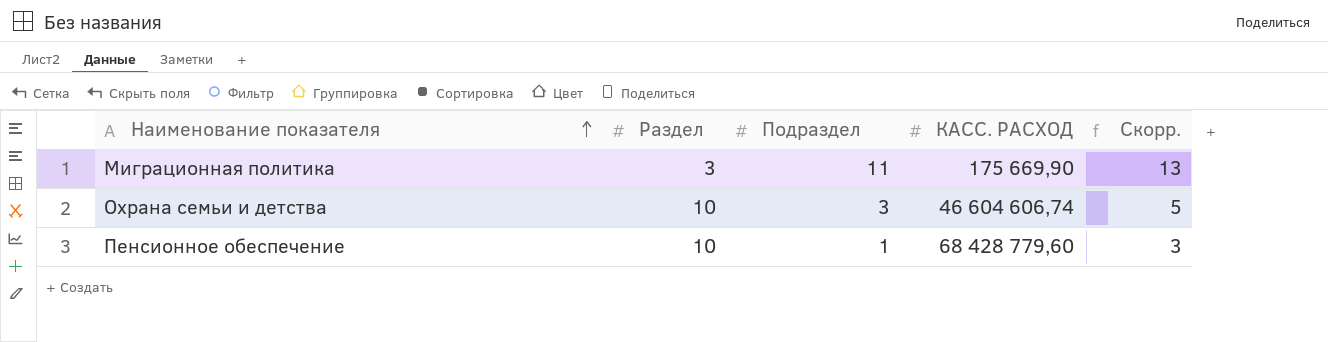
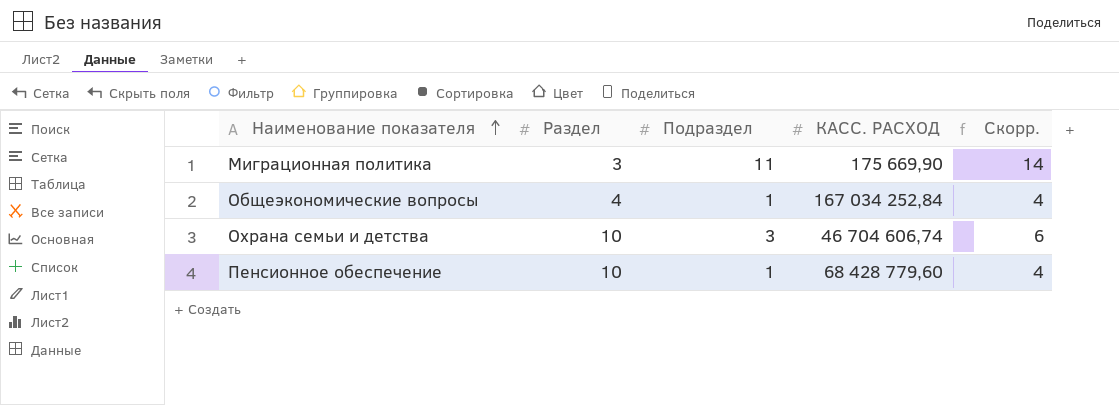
column Скорр. | formula: [Подраздел] + 2 -> [Подраздел] + 3
row Общеэкономические вопросы: none -> 4 | 1 | 167 034 252,84 | 4
Охрана семьи и детства | КАСС. РАСХОД: 46 604 606,74 -> 46 704 606,74

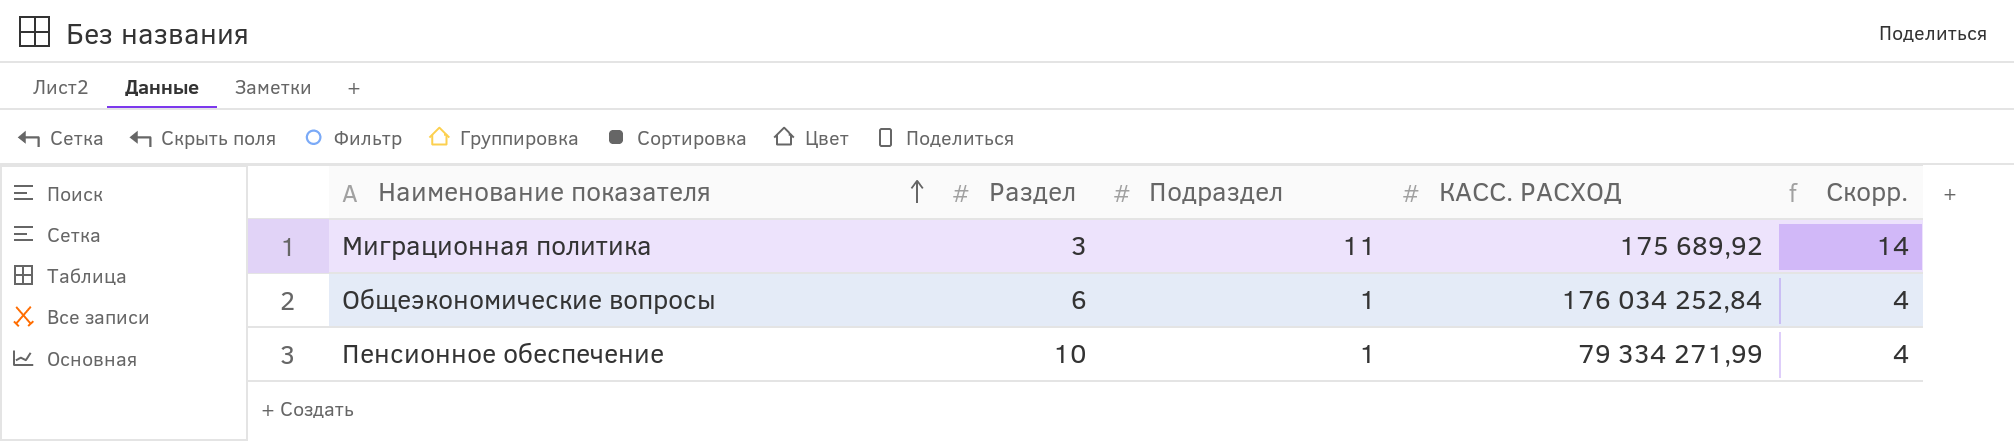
row Охрана семьи и детства: 10 | 3 | 46 704 606,74 | 6 -> none
Миграционная политика | КАСС. РАСХОД: 175 669,90 -> 175 689,92
Общеэкономические вопросы | Раздел: 4 -> 6
Общеэкономические вопросы | КАСС. РАСХОД: 167 034 252,84 -> 176 034 252,84
Пенсионное обеспечение | КАСС. РАСХОД: 68 428 779,60 -> 79 334 271,99

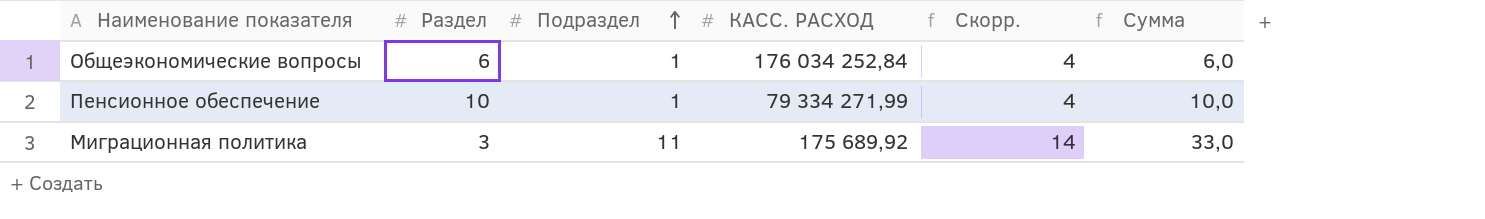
row order: Наименование показателя ascending -> Подраздел ascending
column Сумма | formula: none -> [Раздел] * [Подраздел]

